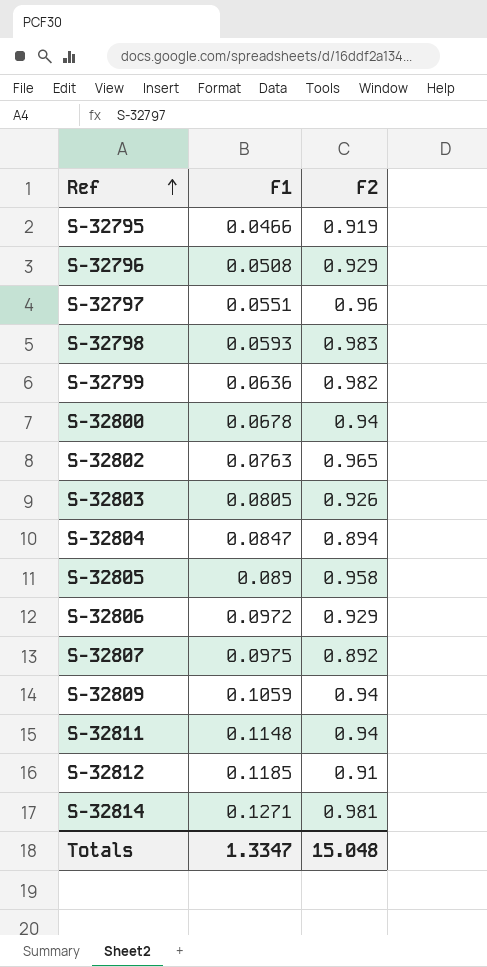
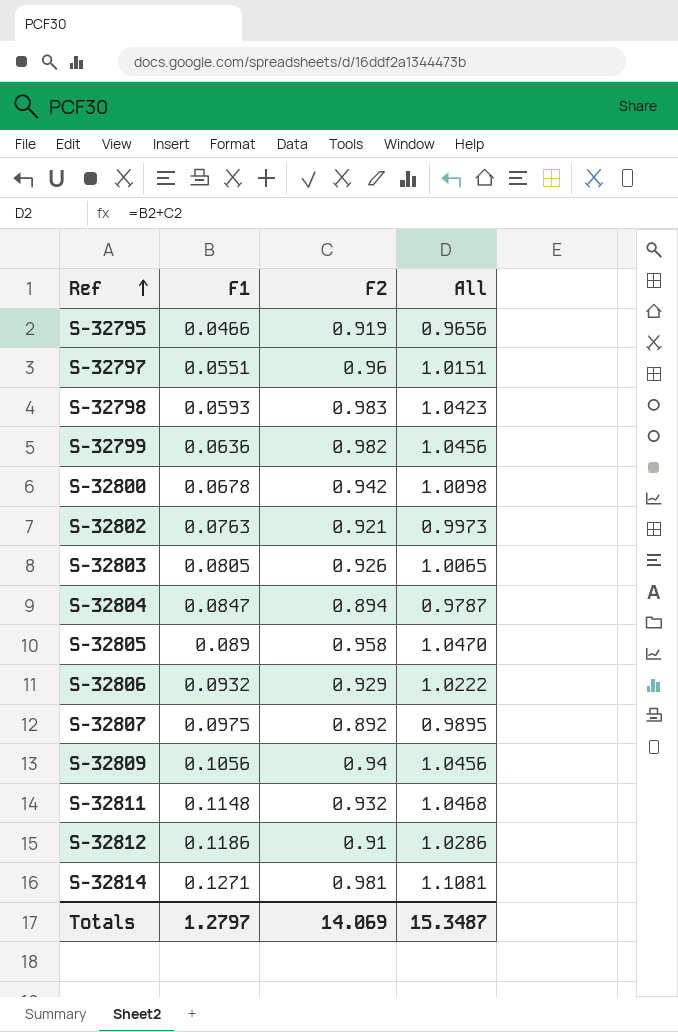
column All | formula: none -> [F1] + [F2]
row S-32796: 0.0508 | 0.929 -> none
S-32800 | F2: 0.94 -> 0.942
S-32802 | F2: 0.965 -> 0.921
S-32806 | F1: 0.0972 -> 0.0932
S-32809 | F1: 0.1059 -> 0.1056
S-32811 | F2: 0.94 -> 0.932
S-32812 | F1: 0.1185 -> 0.1186
Totals | F1: 1.3347 -> 1.2797
Totals | F2: 15.048 -> 14.069

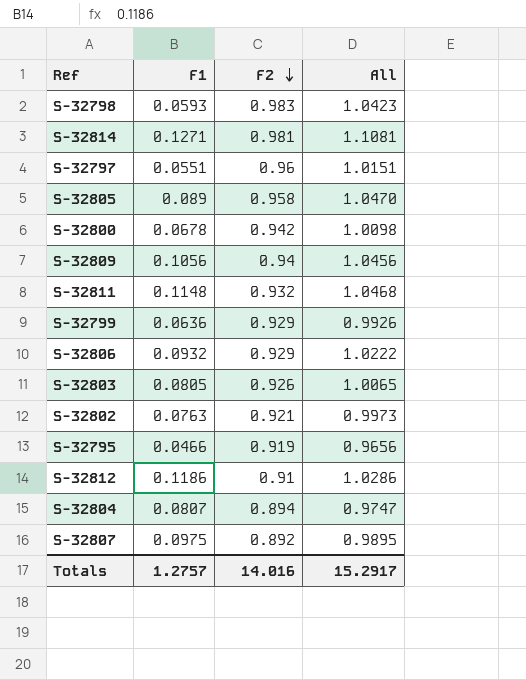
row order: Ref ascending -> F2 descending
S-32799 | F2: 0.982 -> 0.929
S-32799 | All: 1.0456 -> 0.9926
S-32804 | F1: 0.0847 -> 0.0807
S-32804 | All: 0.9787 -> 0.9747
Totals | F1: 1.2797 -> 1.2757
Totals | F2: 14.069 -> 14.016
Totals | All: 15.3487 -> 15.2917

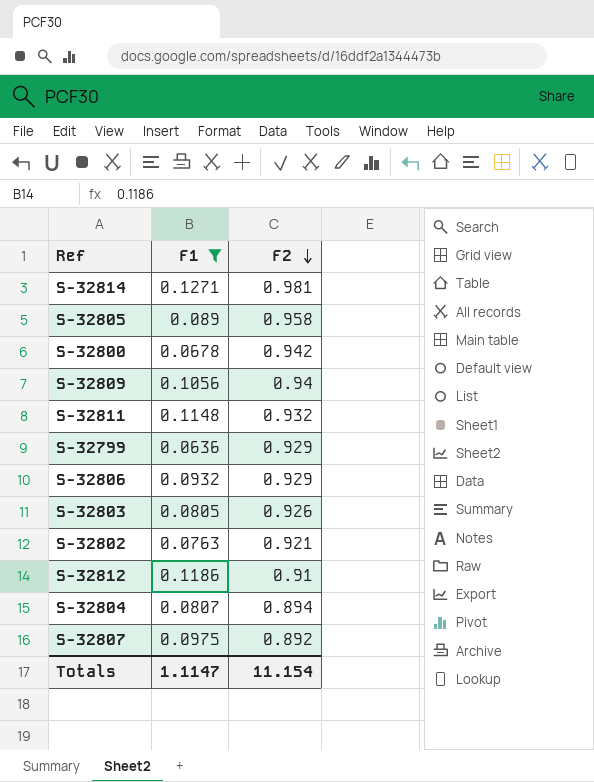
filter: none -> F1 >= 0.0636
column All | formula: [F1] + [F2] -> none
Totals | F1: 1.2757 -> 1.1147
Totals | F2: 14.016 -> 11.154

